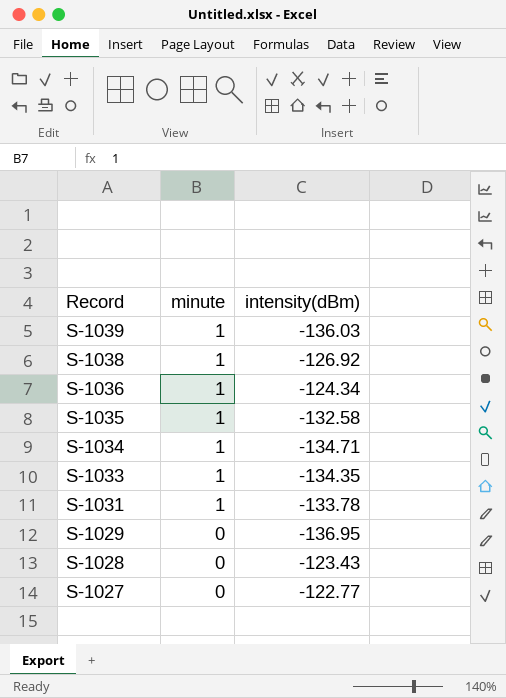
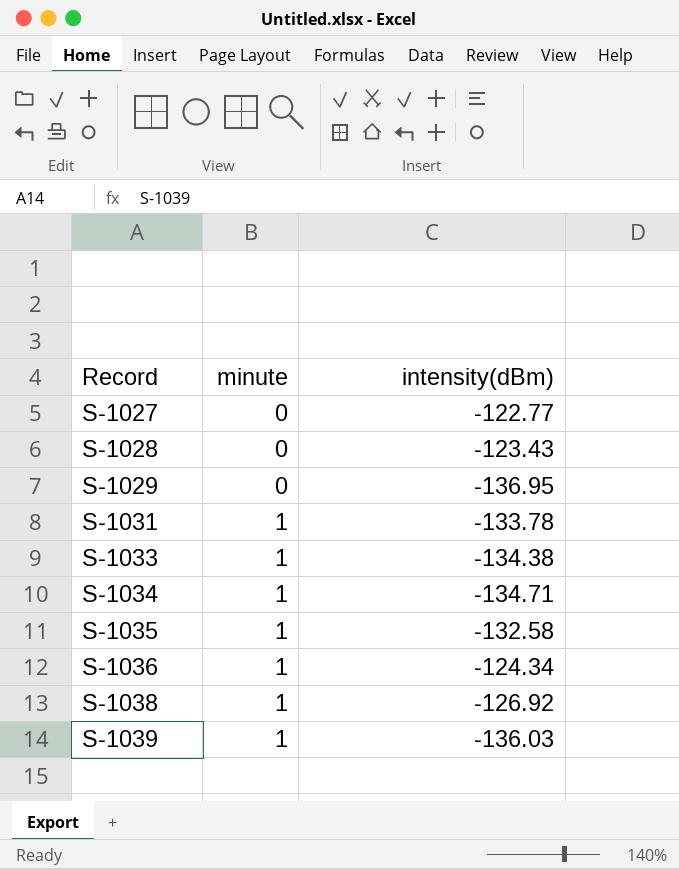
row order: Record descending -> Record ascending
S-1033 | intensity(dBm): -134.35 -> -134.38

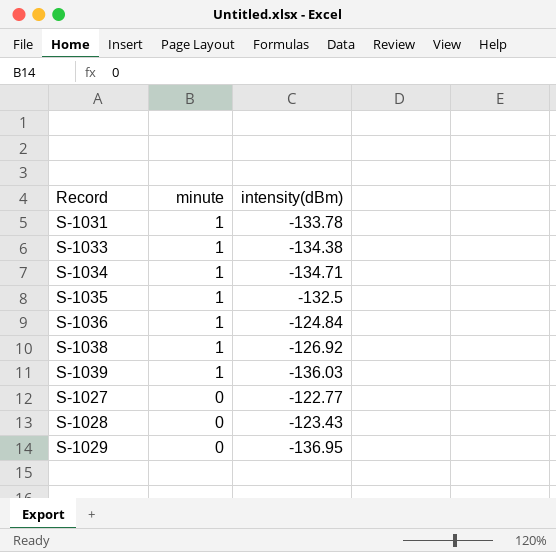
row order: Record ascending -> minute descending
S-1035 | intensity(dBm): -132.58 -> -132.5
S-1036 | intensity(dBm): -124.34 -> -124.84

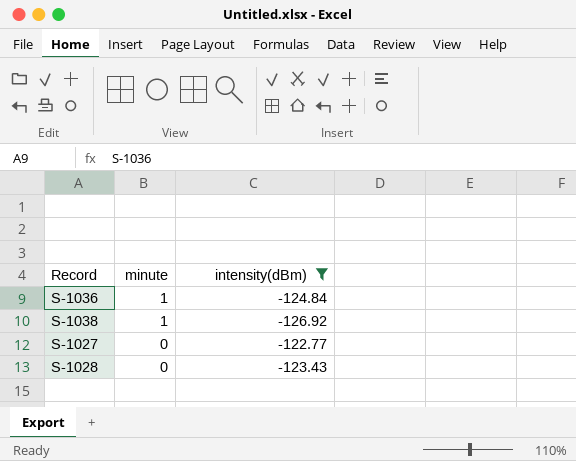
filter: none -> intensity(dBm) >= -126.92

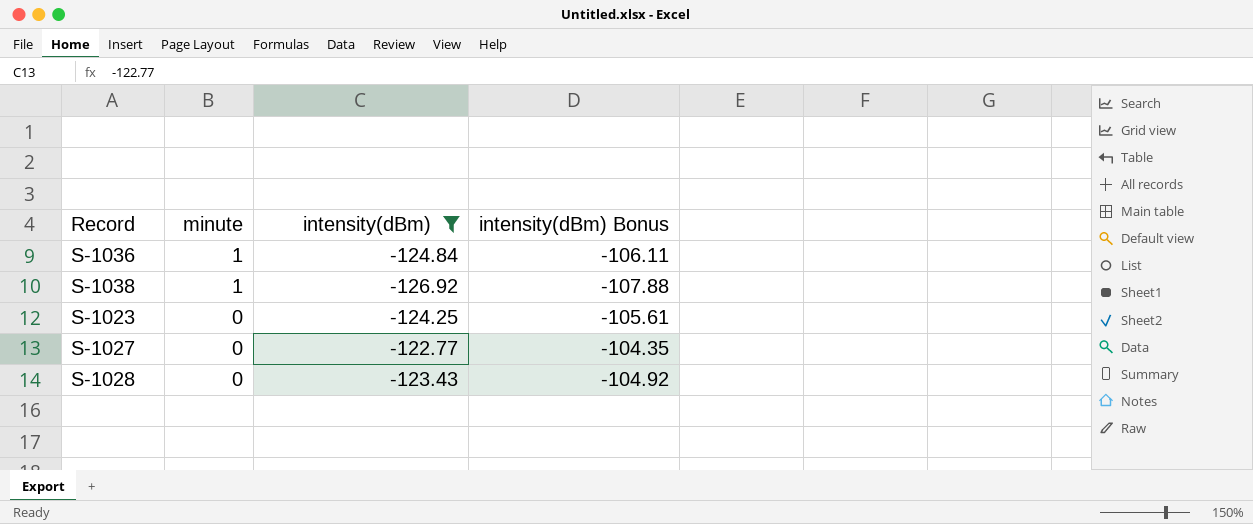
column intensity(dBm) Bonus | formula: none -> [intensity(dBm)] * 0.85
row S-1023: none -> 0 | -124.25 | -105.61

